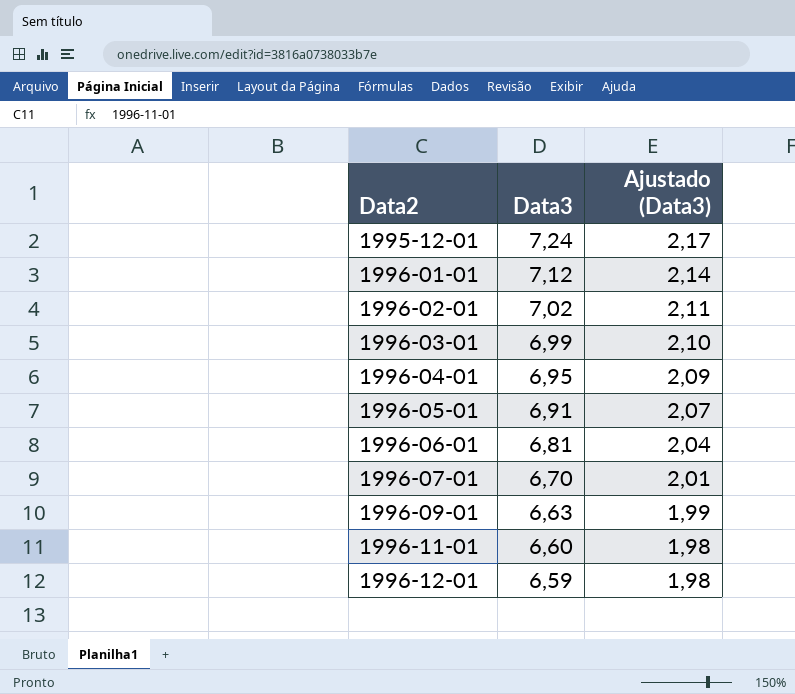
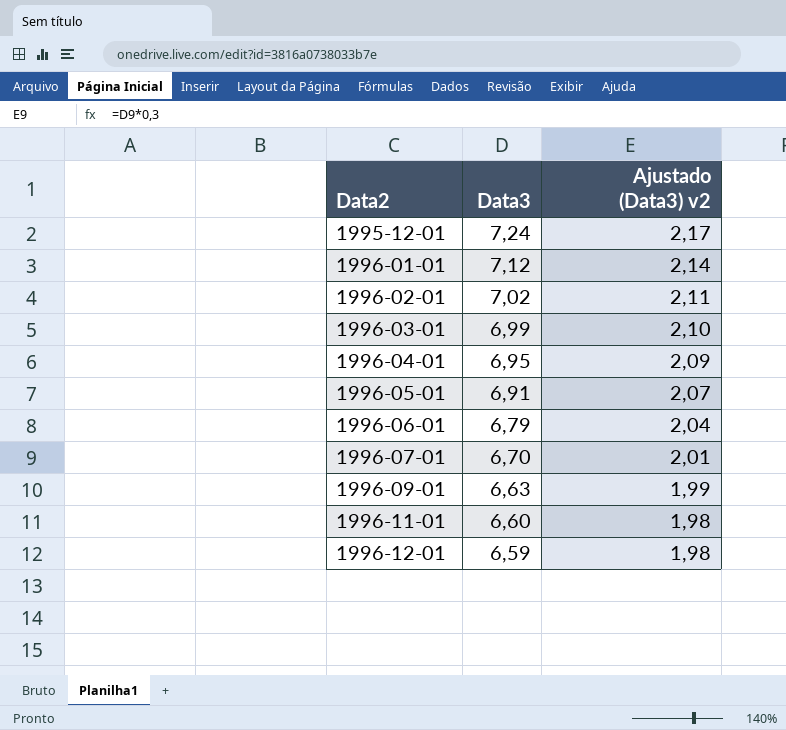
column name: Ajustado (Data3) -> Ajustado (Data3) v2
1996-06-01 | Data3: 6,81 -> 6,79

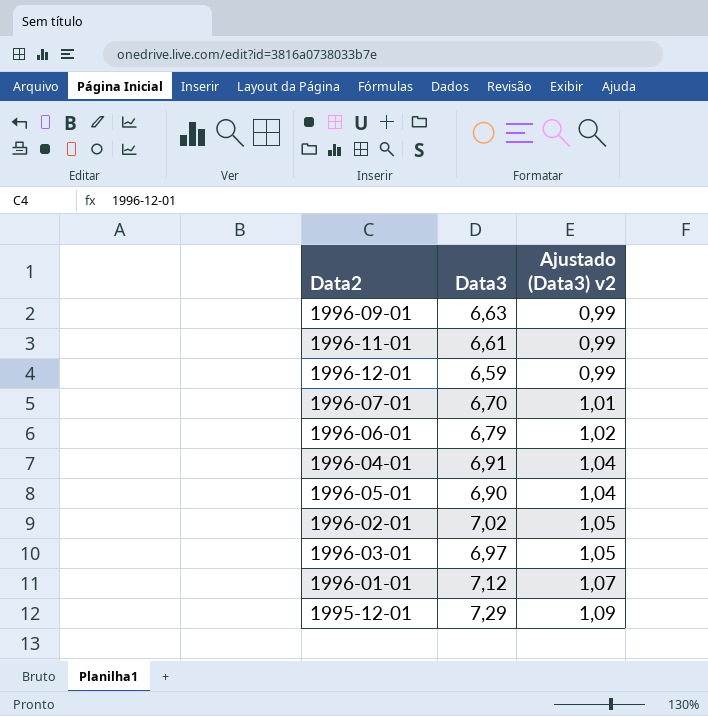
row order: Data2 ascending -> Ajustado (Data3) v2 ascending
column Ajustado (Data3) v2 | formula: [Data3] * 0,3 -> [Data3] * 0,15
1996-11-01 | Data3: 6,60 -> 6,61
1996-04-01 | Data3: 6,95 -> 6,91
1996-05-01 | Data3: 6,91 -> 6,90
1996-03-01 | Data3: 6,99 -> 6,97
1995-12-01 | Data3: 7,24 -> 7,29

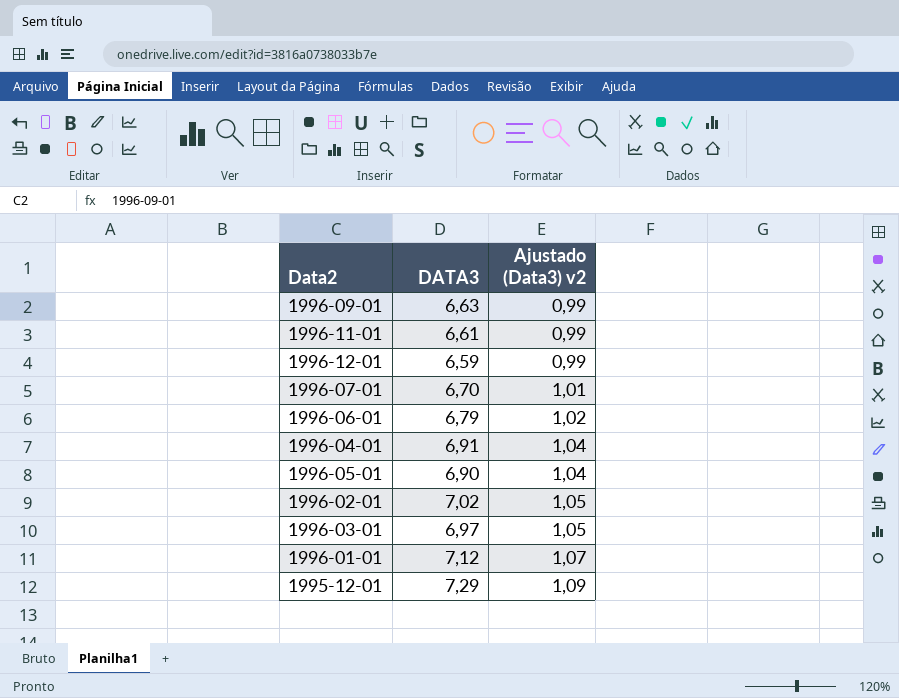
column name: Data3 -> DATA3

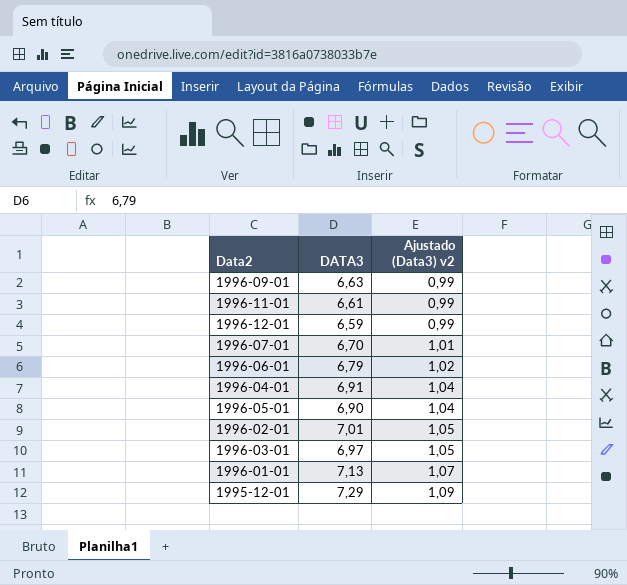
1996-02-01 | DATA3: 7,02 -> 7,01
1996-01-01 | DATA3: 7,12 -> 7,13

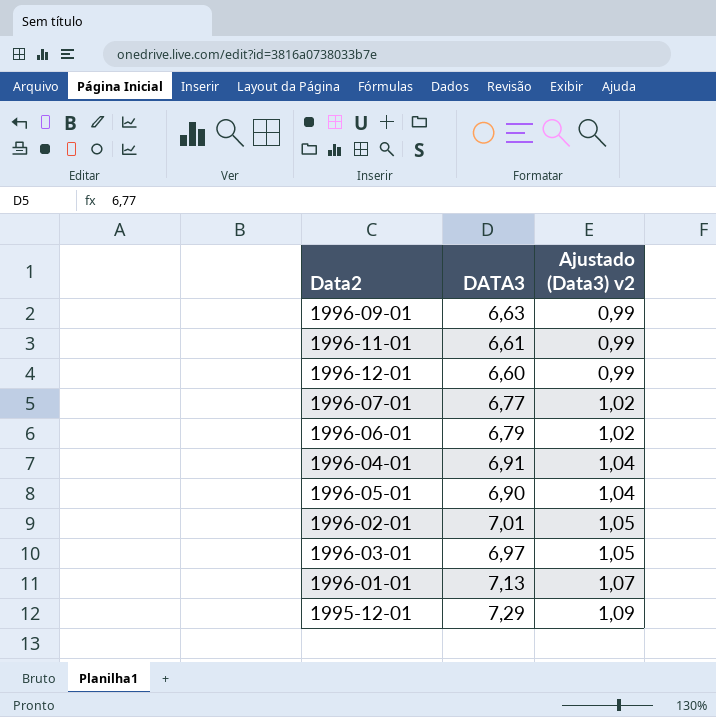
1996-12-01 | DATA3: 6,59 -> 6,60
1996-07-01 | DATA3: 6,70 -> 6,77
1996-07-01 | Ajustado (Data3) v2: 1,01 -> 1,02

